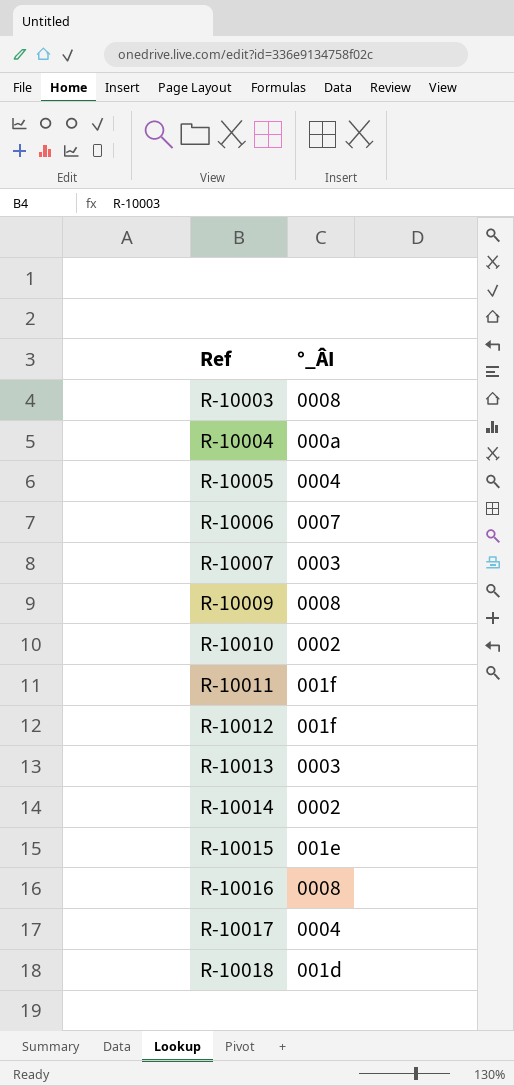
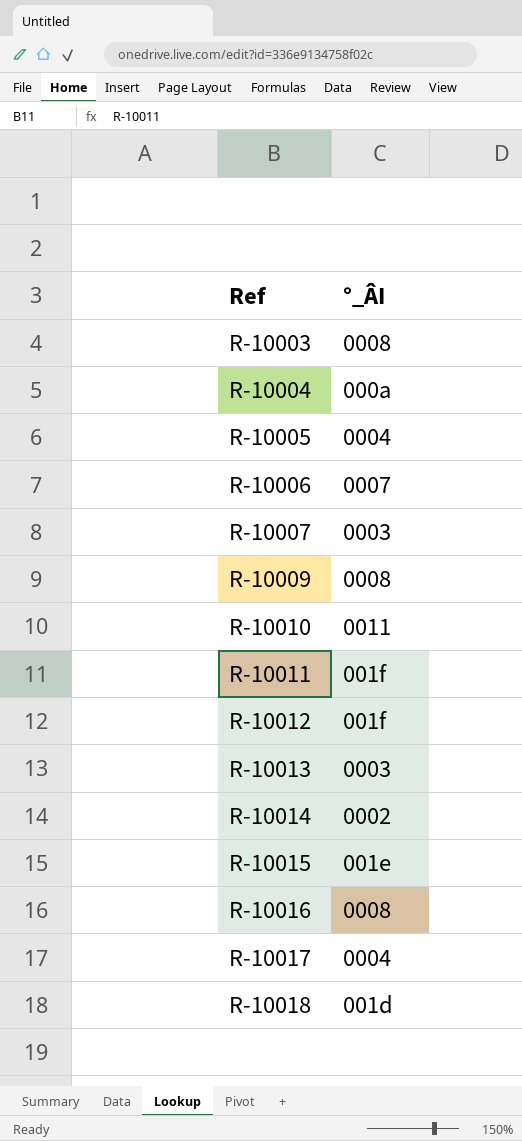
R-10010 | °_ÂI: 0002 -> 0011

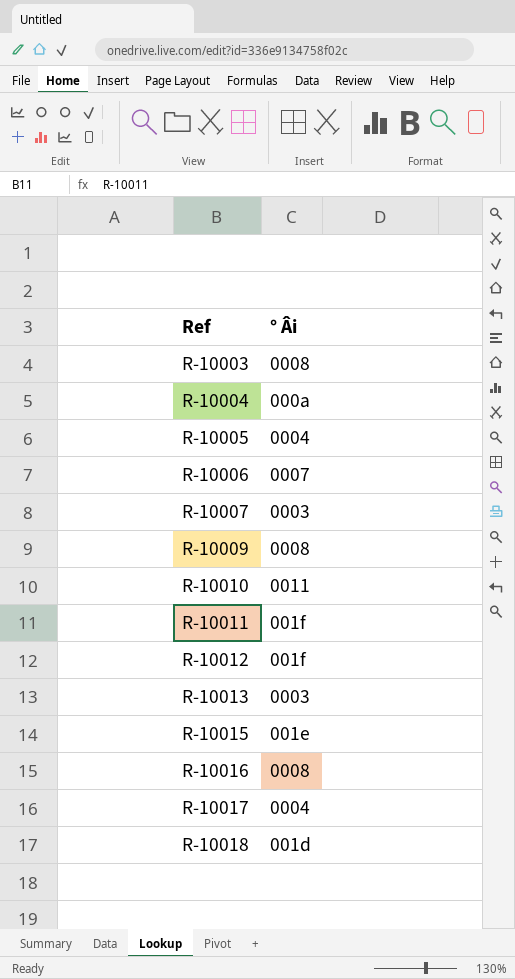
column name: °_ÂI -> ° Âi
row R-10014: 0002 -> none

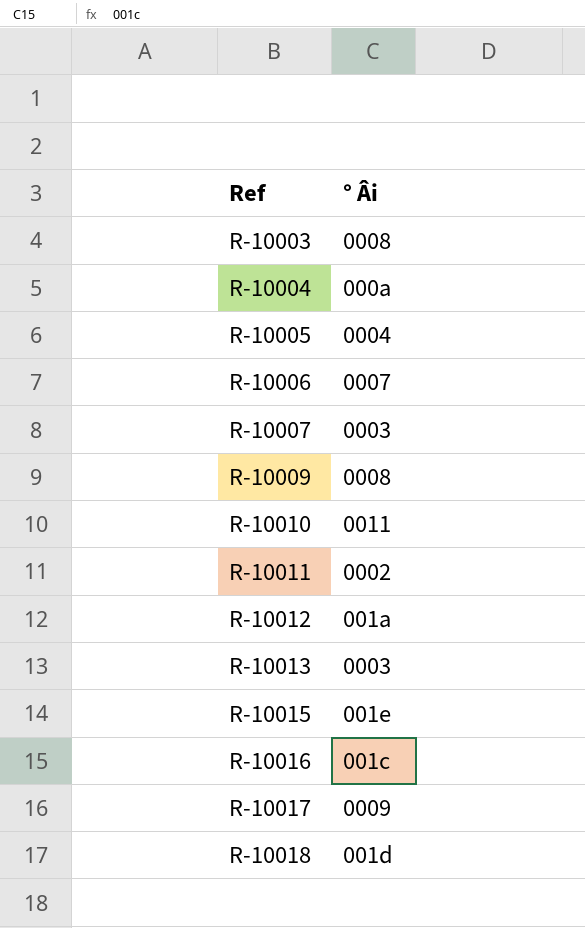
R-10011 | ° Âi: 001f -> 0002
R-10012 | ° Âi: 001f -> 001a
R-10016 | ° Âi: 0008 -> 001c
R-10017 | ° Âi: 0004 -> 0009

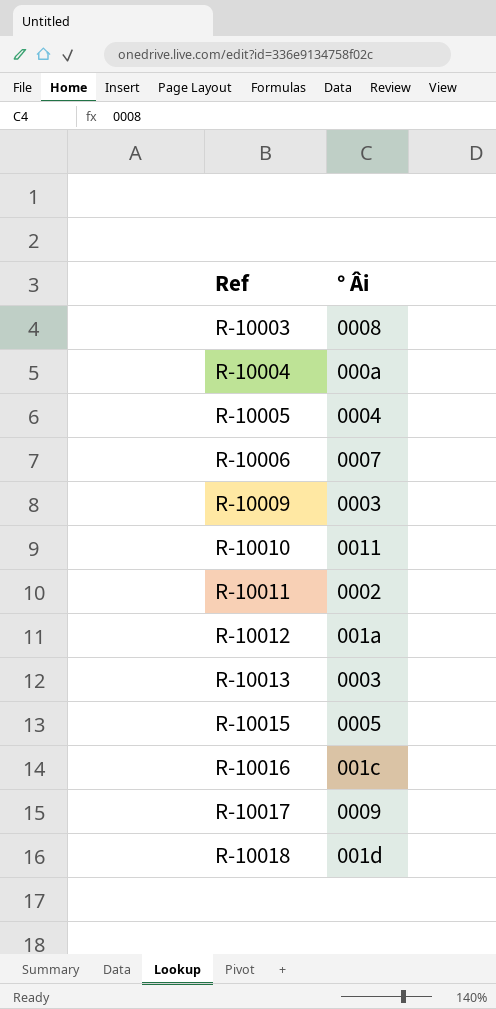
row R-10007: 0003 -> none
R-10009 | ° Âi: 0008 -> 0003
R-10015 | ° Âi: 001e -> 0005

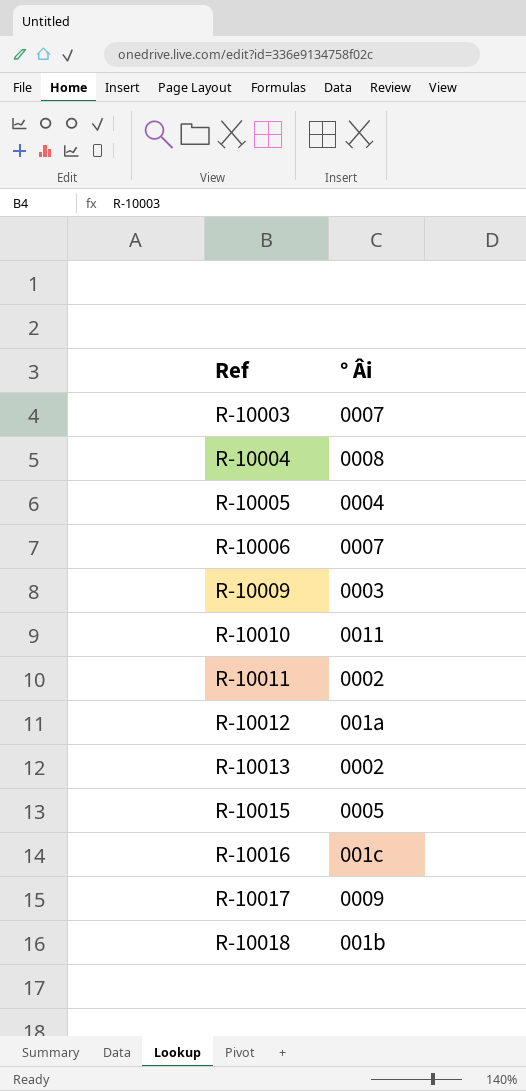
R-10003 | ° Âi: 0008 -> 0007
R-10004 | ° Âi: 000a -> 0008
R-10013 | ° Âi: 0003 -> 0002
R-10018 | ° Âi: 001d -> 001b

